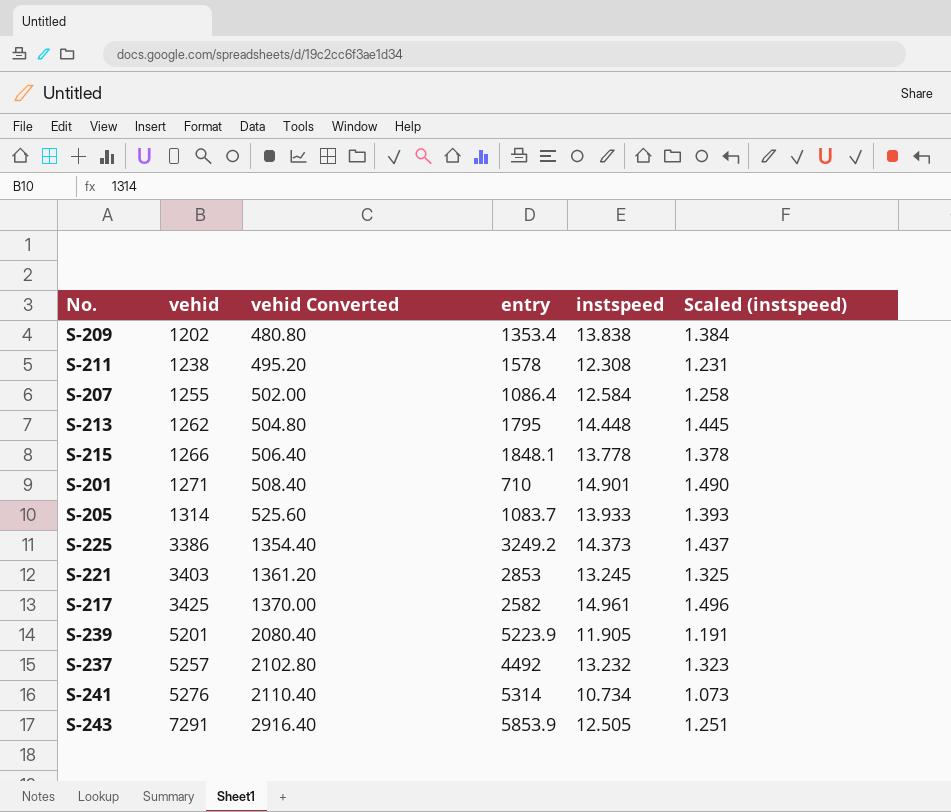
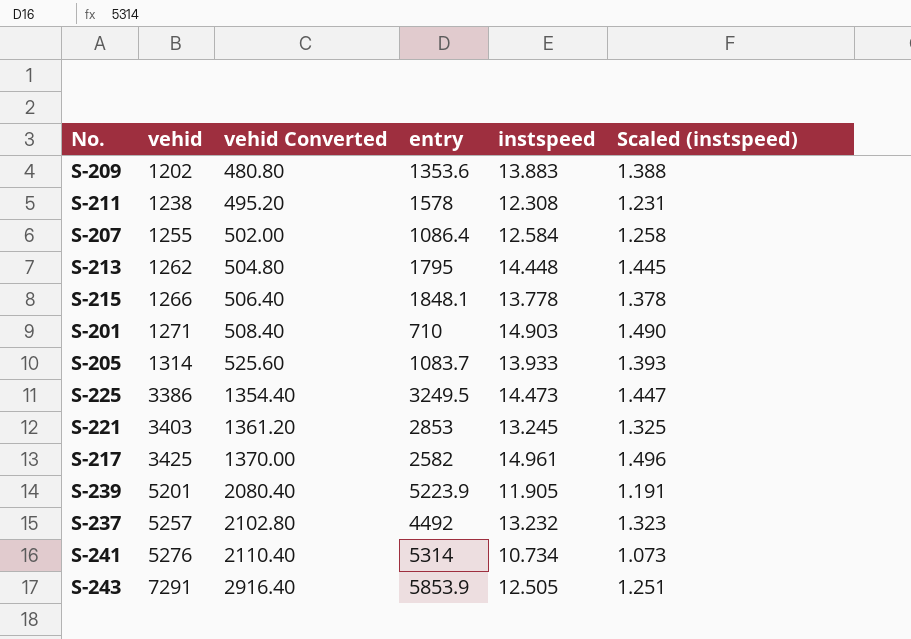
S-209 | entry: 1353.4 -> 1353.6
S-209 | instspeed: 13.838 -> 13.883
S-209 | Scaled (instspeed): 1.384 -> 1.388
S-201 | instspeed: 14.901 -> 14.903
S-225 | entry: 3249.2 -> 3249.5
S-225 | instspeed: 14.373 -> 14.473
S-225 | Scaled (instspeed): 1.437 -> 1.447

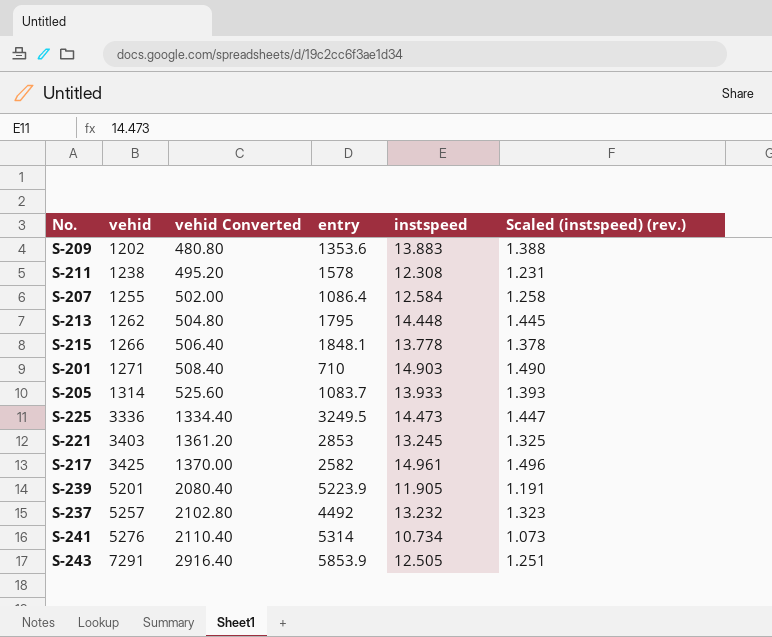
column name: Scaled (instspeed) -> Scaled (instspeed) (rev.)
S-225 | vehid: 3386 -> 3336
S-225 | vehid Converted: 1354.40 -> 1334.40

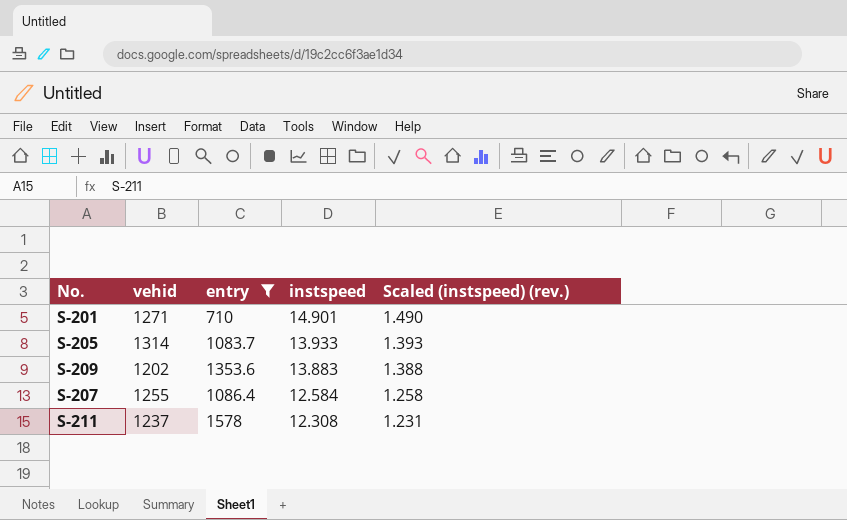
filter: none -> entry <= 1578
row order: vehid ascending -> instspeed descending
column vehid Converted | formula: [vehid] * 0.4 -> none
S-201 | instspeed: 14.903 -> 14.901
S-211 | vehid: 1238 -> 1237

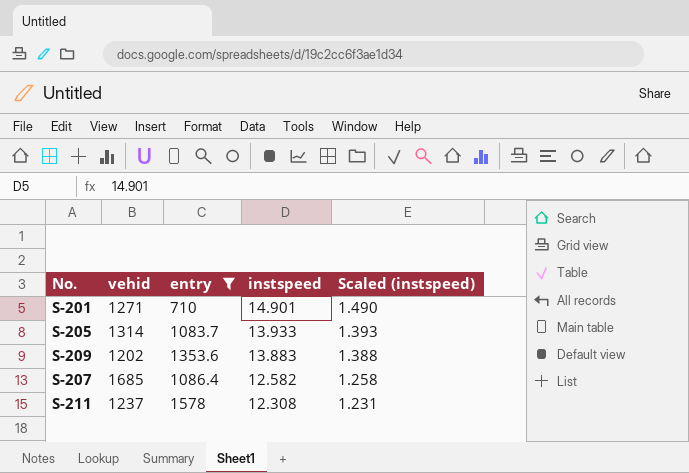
column name: Scaled (instspeed) (rev.) -> Scaled (instspeed)
S-207 | vehid: 1255 -> 1685
S-207 | instspeed: 12.584 -> 12.582

